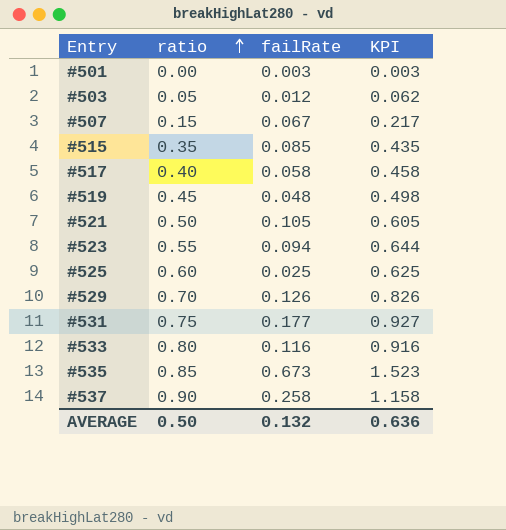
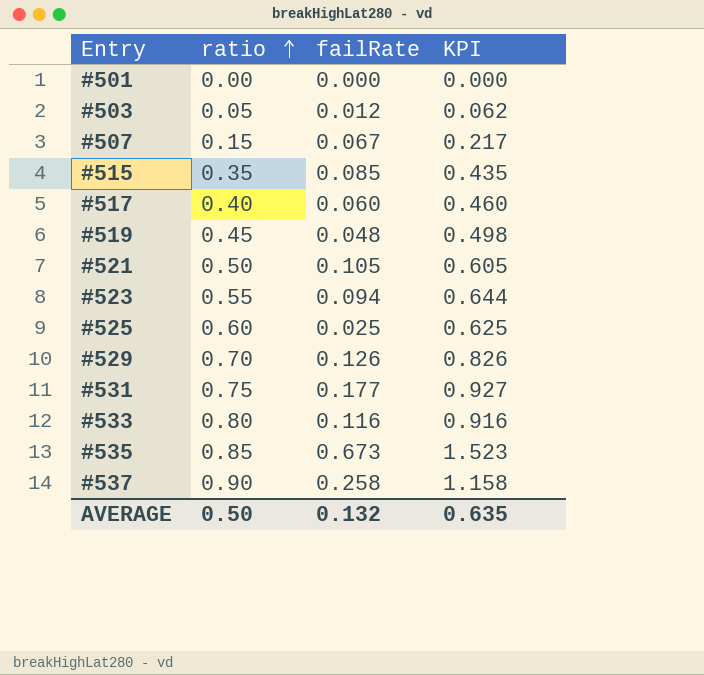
#501 | failRate: 0.003 -> 0.000
#501 | KPI: 0.003 -> 0.000
#517 | failRate: 0.058 -> 0.060
#517 | KPI: 0.458 -> 0.460
AVERAGE | KPI: 0.636 -> 0.635

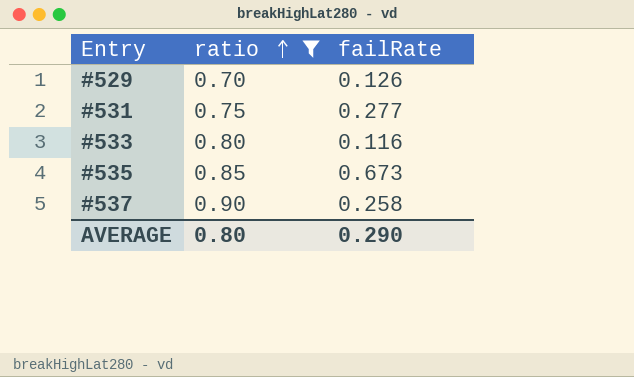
filter: none -> ratio >= 0.70
column KPI | formula: [ratio] + [failRate] -> none
#531 | failRate: 0.177 -> 0.277
AVERAGE | ratio: 0.50 -> 0.80
AVERAGE | failRate: 0.132 -> 0.290

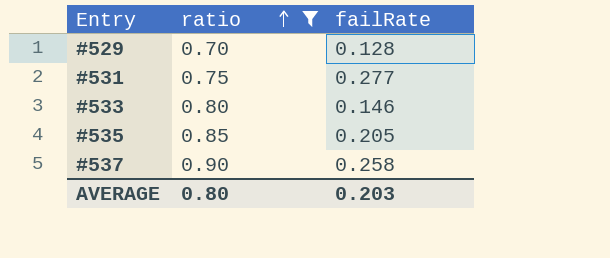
#529 | failRate: 0.126 -> 0.128
#533 | failRate: 0.116 -> 0.146
#535 | failRate: 0.673 -> 0.205
AVERAGE | failRate: 0.290 -> 0.203

